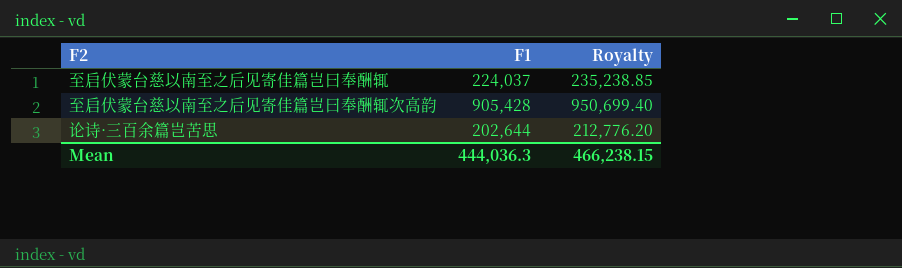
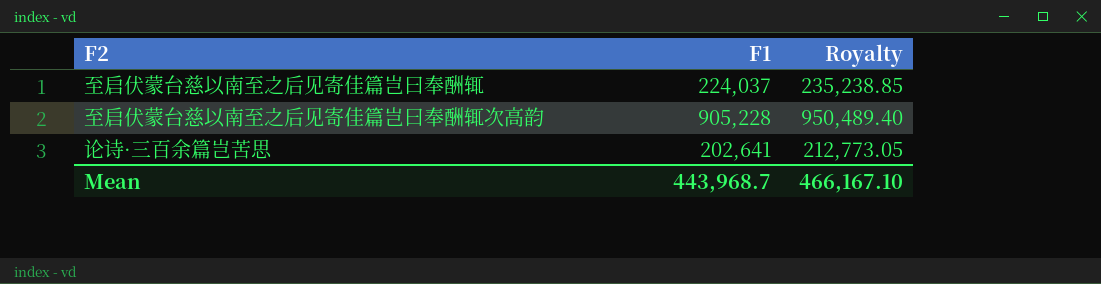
至启伏蒙台慈以南至之后见寄佳篇岂曰奉酬辄次高韵 | F1: 905,428 -> 905,228
至启伏蒙台慈以南至之后见寄佳篇岂曰奉酬辄次高韵 | Royalty: 950,699.40 -> 950,489.40
论诗·三百余篇岂苦思 | F1: 202,644 -> 202,641
论诗·三百余篇岂苦思 | Royalty: 212,776.20 -> 212,773.05
Mean | F1: 444,036.3 -> 443,968.7
Mean | Royalty: 466,238.15 -> 466,167.10

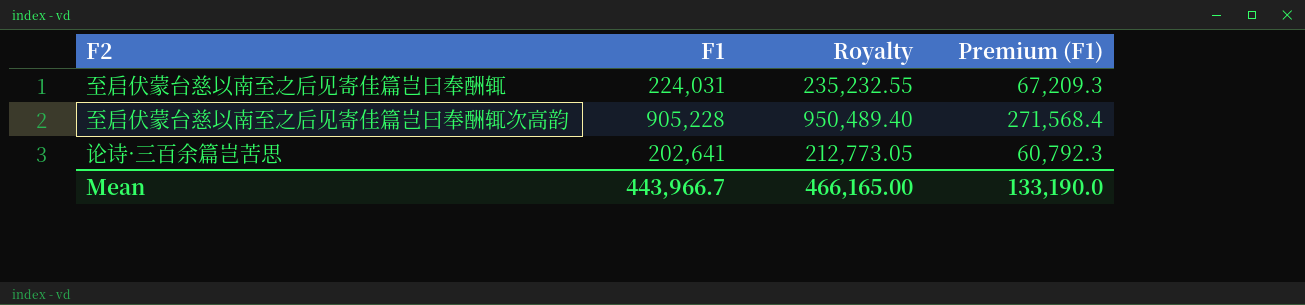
column Premium (F1) | formula: none -> [F1] * 0.3
至启伏蒙台慈以南至之后见寄佳篇岂曰奉酬辄 | F1: 224,037 -> 224,031
至启伏蒙台慈以南至之后见寄佳篇岂曰奉酬辄 | Royalty: 235,238.85 -> 235,232.55
Mean | F1: 443,968.7 -> 443,966.7
Mean | Royalty: 466,167.10 -> 466,165.00

